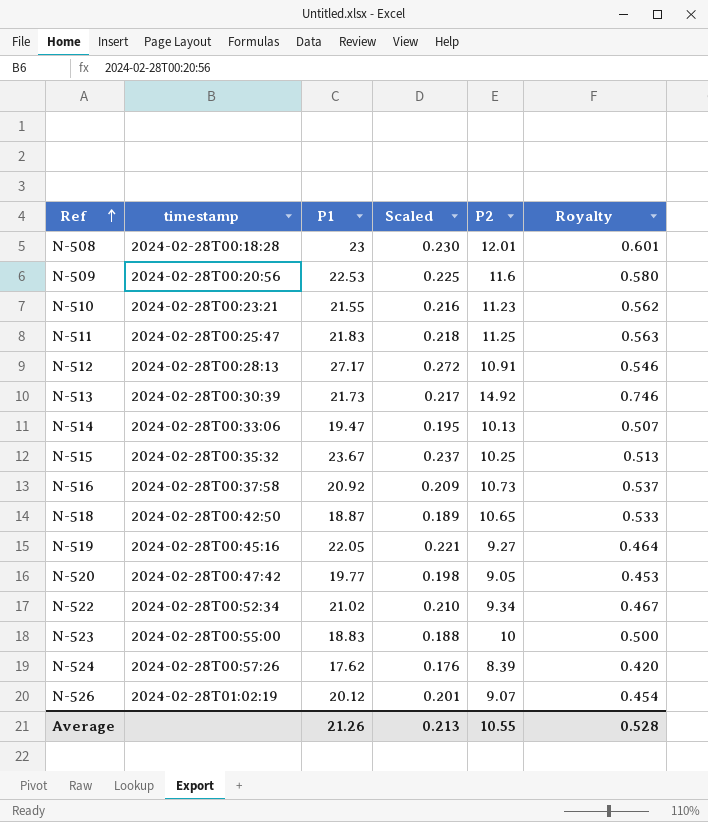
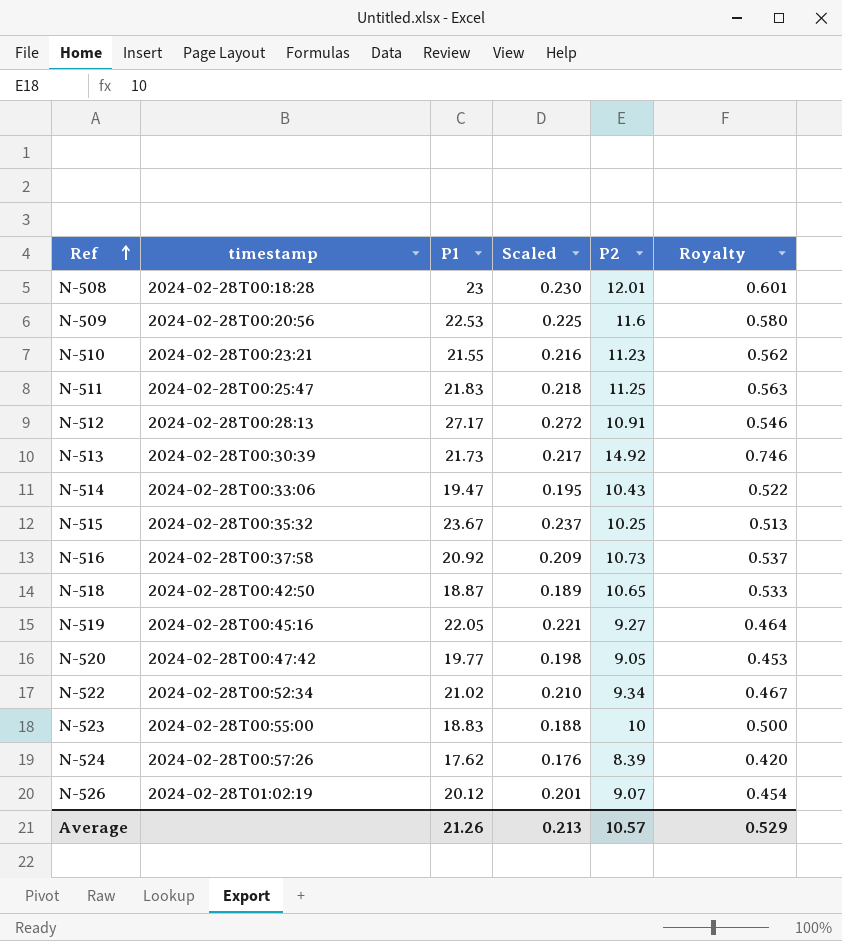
N-514 | P2: 10.13 -> 10.43
N-514 | Royalty: 0.507 -> 0.522
Average | P2: 10.55 -> 10.57
Average | Royalty: 0.528 -> 0.529

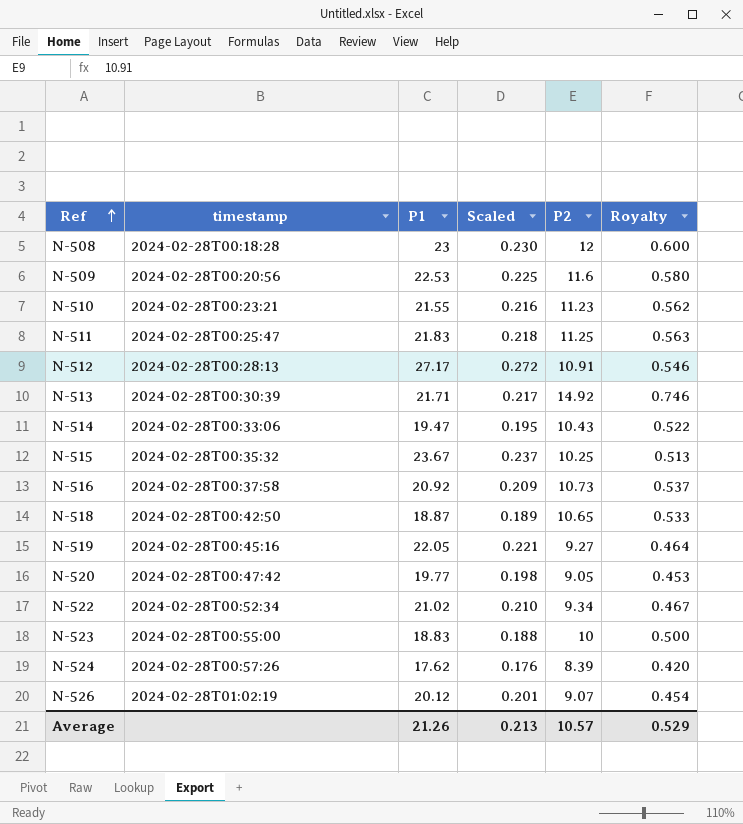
N-508 | P2: 12.01 -> 12
N-508 | Royalty: 0.601 -> 0.600
N-513 | P1: 21.73 -> 21.71

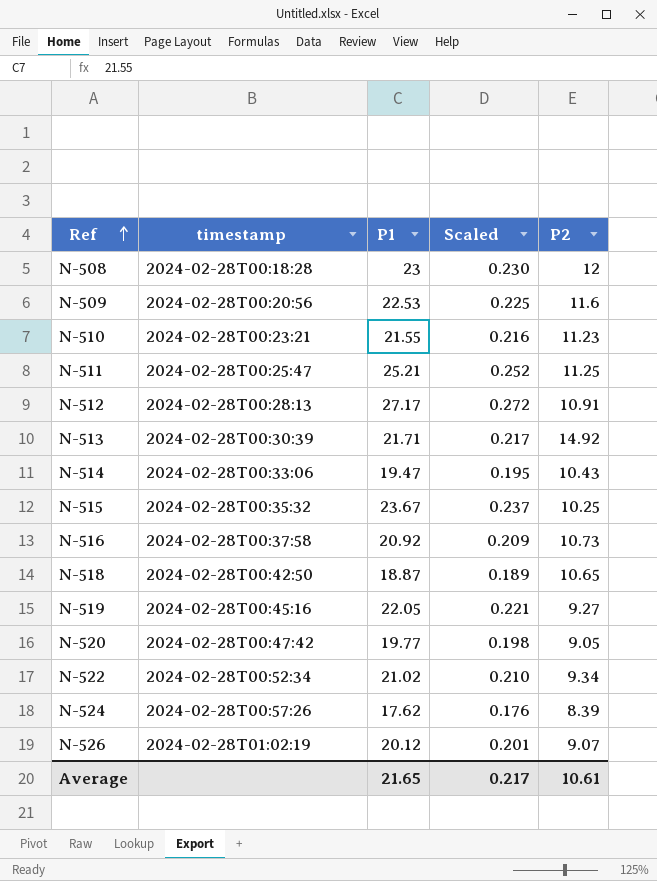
column Royalty | formula: [P2] * 0.05 -> none
row N-523: 2024-02-28T00:55:00 | 18.83 | 0.188 | 10 | 0.500 -> none
N-511 | P1: 21.83 -> 25.21
N-511 | Scaled: 0.218 -> 0.252
Average | P1: 21.26 -> 21.65
Average | Scaled: 0.213 -> 0.217
Average | P2: 10.57 -> 10.61

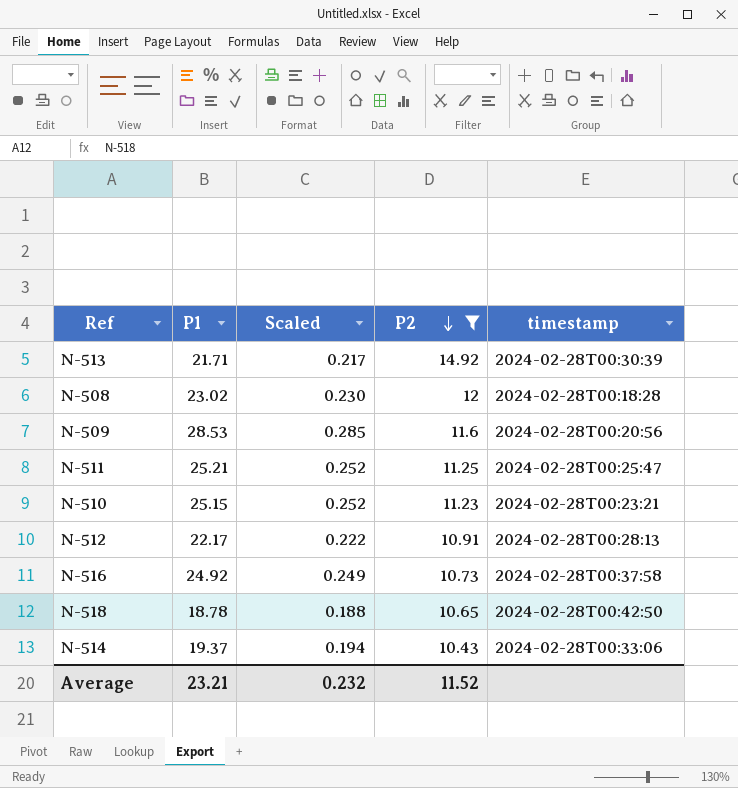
filter: none -> P2 >= 10.43
row order: Ref ascending -> P2 descending
column timestamp | position: 2 -> 5
N-508 | P1: 23 -> 23.02
N-509 | P1: 22.53 -> 28.53
N-509 | Scaled: 0.225 -> 0.285
N-510 | P1: 21.55 -> 25.15
N-510 | Scaled: 0.216 -> 0.252
N-512 | P1: 27.17 -> 22.17
N-512 | Scaled: 0.272 -> 0.222
N-516 | P1: 20.92 -> 24.92
N-516 | Scaled: 0.209 -> 0.249
N-518 | P1: 18.87 -> 18.78
N-518 | Scaled: 0.189 -> 0.188
N-514 | P1: 19.47 -> 19.37
N-514 | Scaled: 0.195 -> 0.194
Average | P1: 21.65 -> 23.21
Average | Scaled: 0.217 -> 0.232
Average | P2: 10.61 -> 11.52

